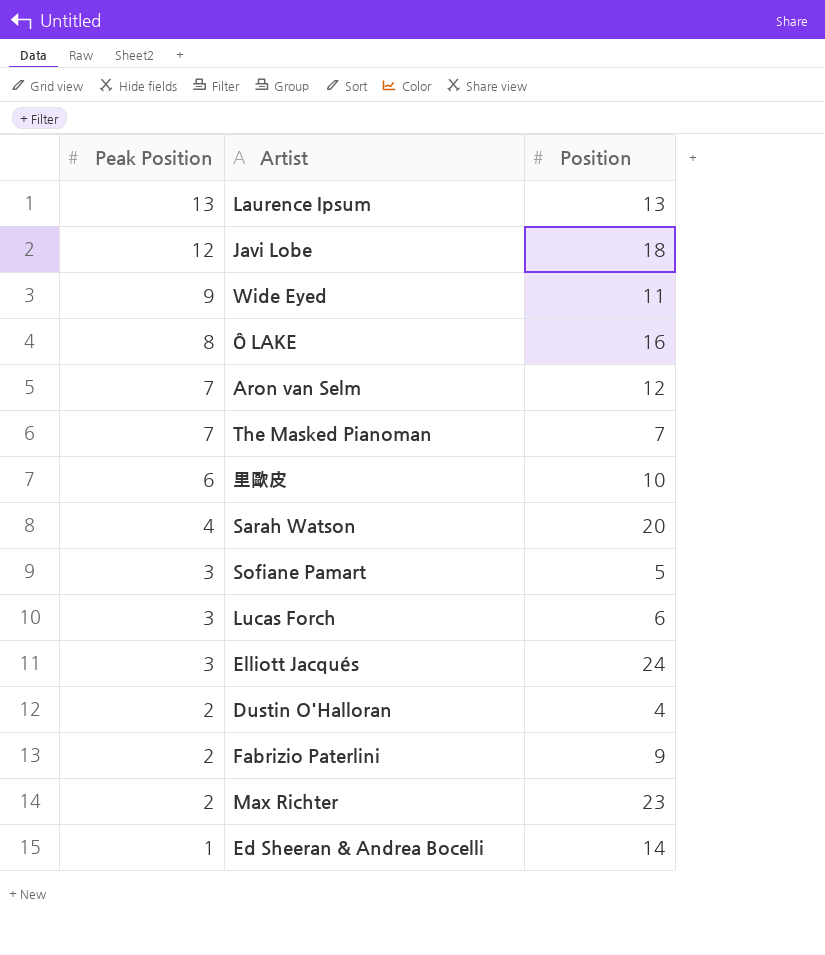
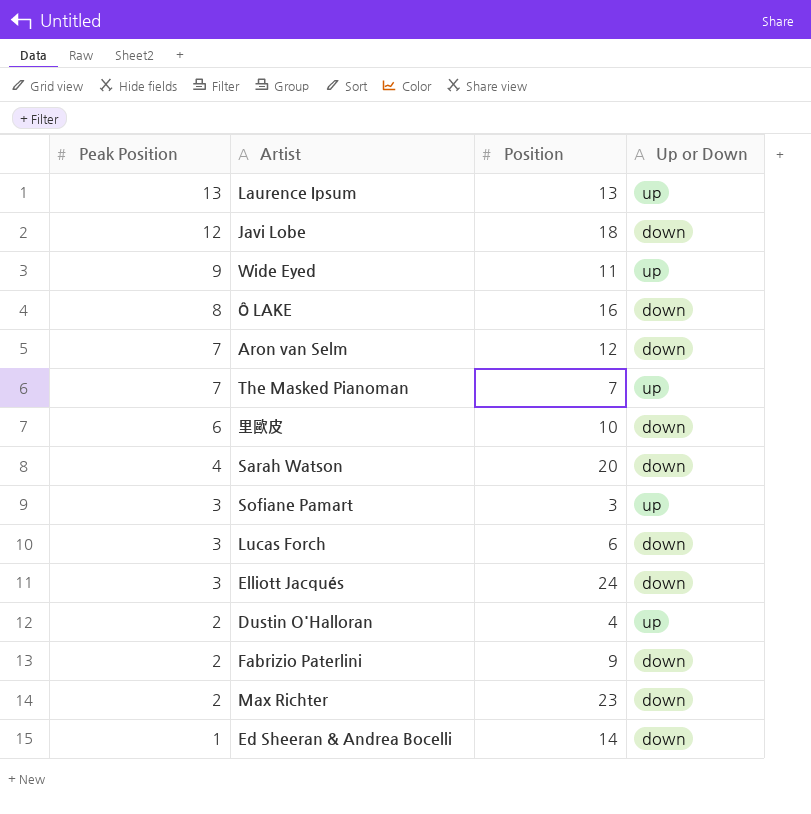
column Up or Down | position: none -> 4
Sofiane Pamart | Position: 5 -> 3

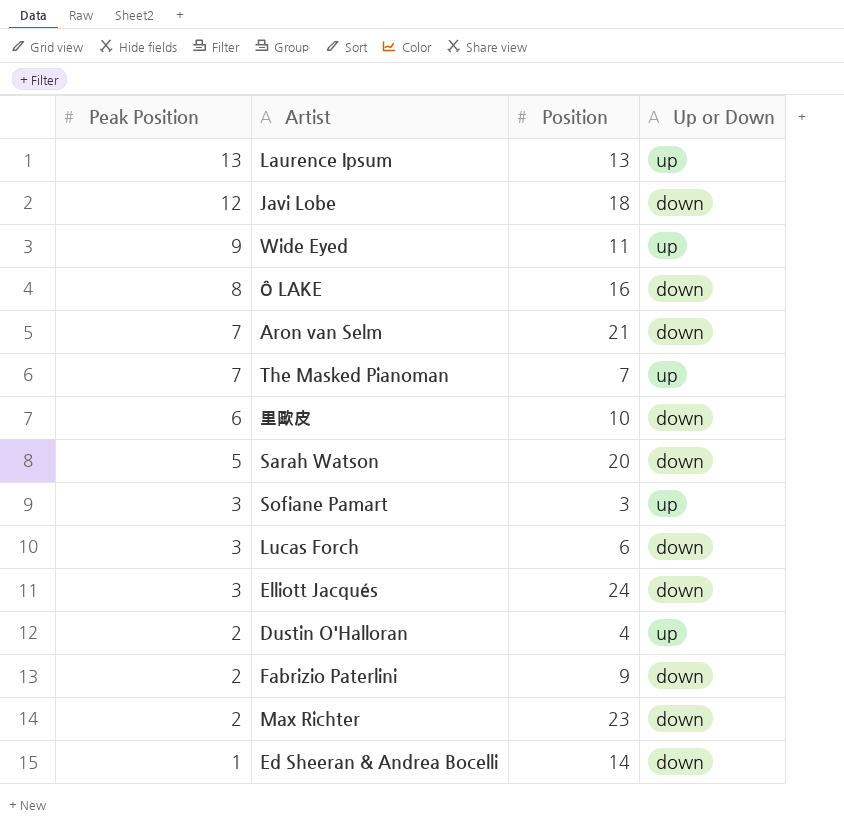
Aron van Selm | Position: 12 -> 21
Sarah Watson | Peak Position: 4 -> 5

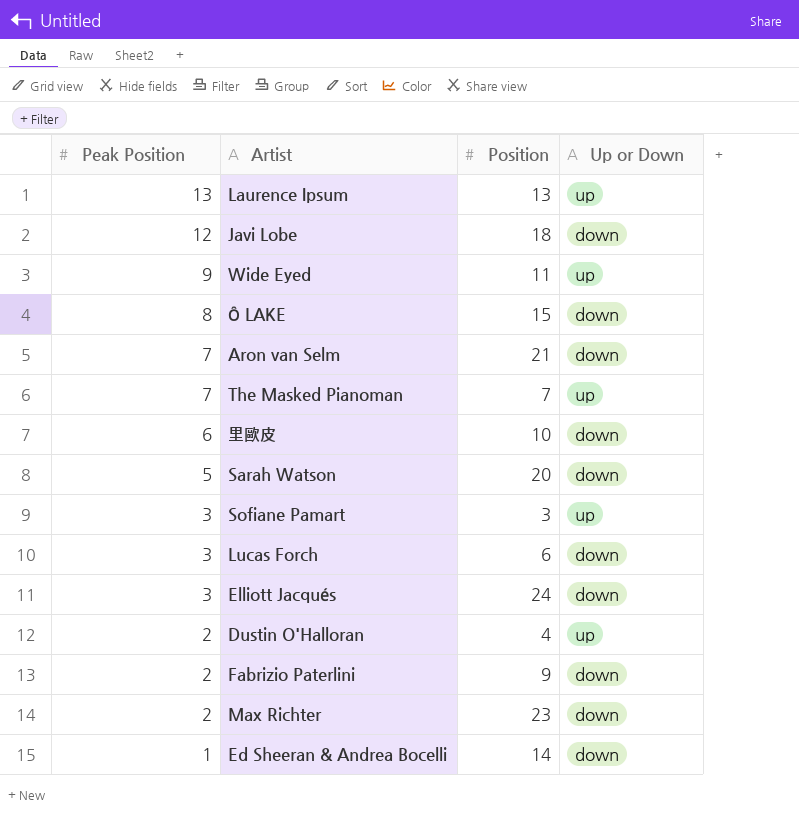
Ô LAKE | Position: 16 -> 15

